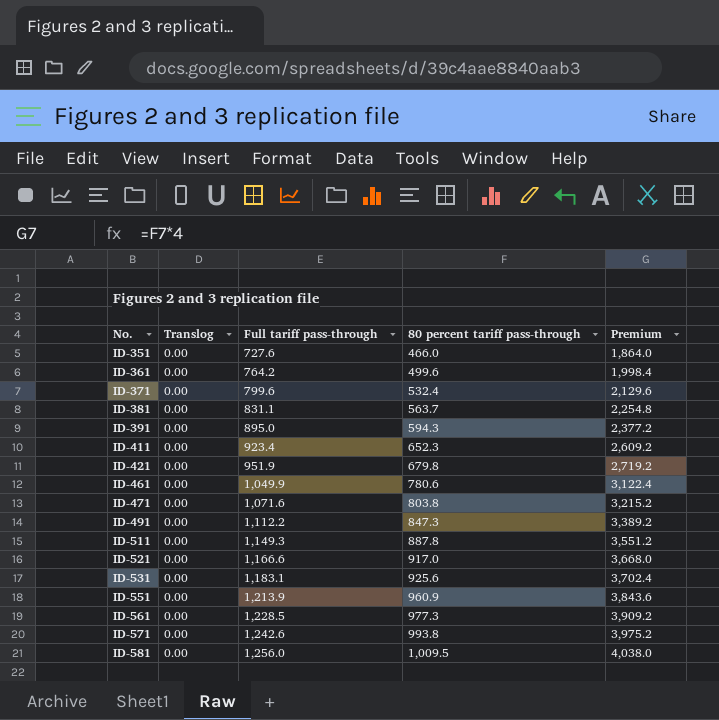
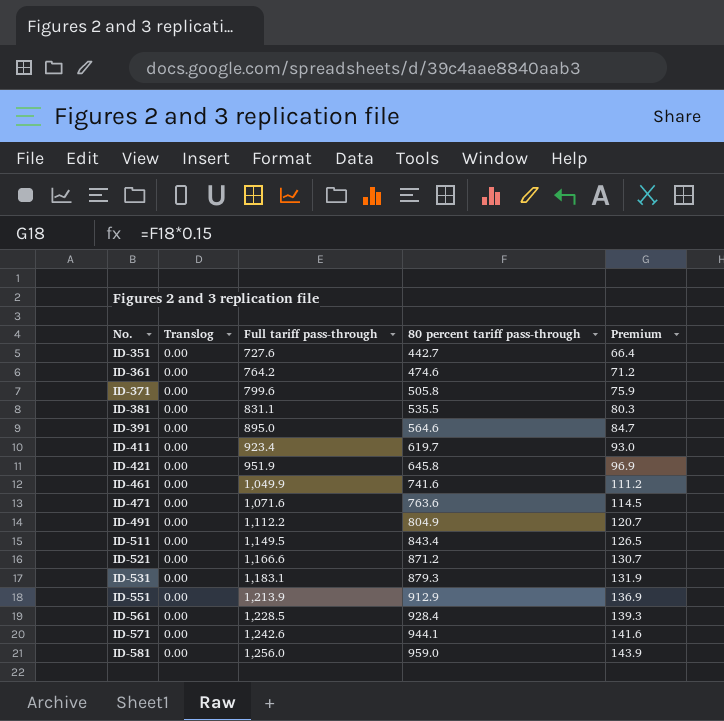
column Premium | formula: [80 percent tariff pass-through] * 4 -> [80 percent tariff pass-through] * 0.15
ID-351 | 80 percent tariff pass-through: 466.0 -> 442.7
ID-361 | 80 percent tariff pass-through: 499.6 -> 474.6
ID-371 | 80 percent tariff pass-through: 532.4 -> 505.8
ID-381 | 80 percent tariff pass-through: 563.7 -> 535.5
ID-391 | 80 percent tariff pass-through: 594.3 -> 564.6
ID-411 | 80 percent tariff pass-through: 652.3 -> 619.7
ID-421 | 80 percent tariff pass-through: 679.8 -> 645.8
ID-461 | 80 percent tariff pass-through: 780.6 -> 741.6
ID-471 | 80 percent tariff pass-through: 803.8 -> 763.6
ID-491 | 80 percent tariff pass-through: 847.3 -> 804.9
ID-511 | Full tariff pass-through: 1,149.3 -> 1,149.5
ID-511 | 80 percent tariff pass-through: 887.8 -> 843.4
ID-521 | 80 percent tariff pass-through: 917.0 -> 871.2
ID-531 | 80 percent tariff pass-through: 925.6 -> 879.3
ID-551 | 80 percent tariff pass-through: 960.9 -> 912.9
ID-561 | 80 percent tariff pass-through: 977.3 -> 928.4
ID-571 | 80 percent tariff pass-through: 993.8 -> 944.1
ID-581 | 80 percent tariff pass-through: 1,009.5 -> 959.0

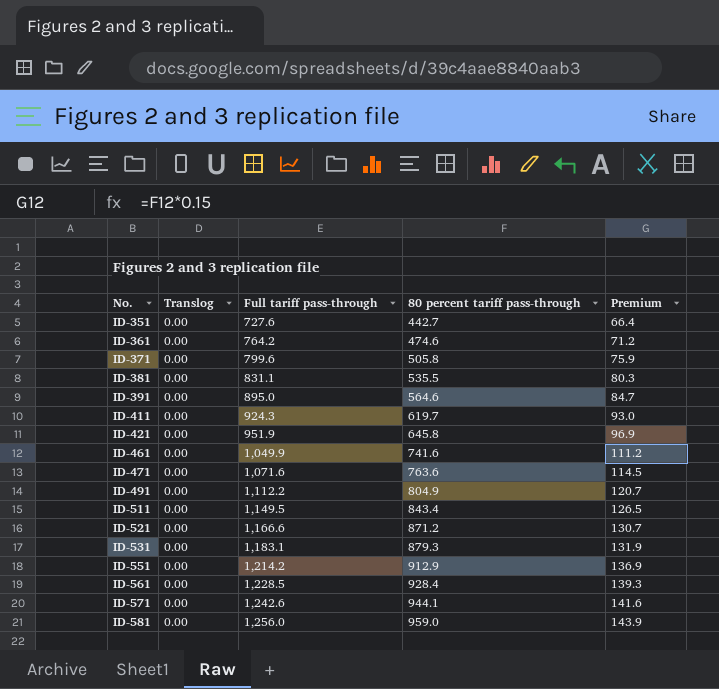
ID-411 | Full tariff pass-through: 923.4 -> 924.3
ID-551 | Full tariff pass-through: 1,213.9 -> 1,214.2

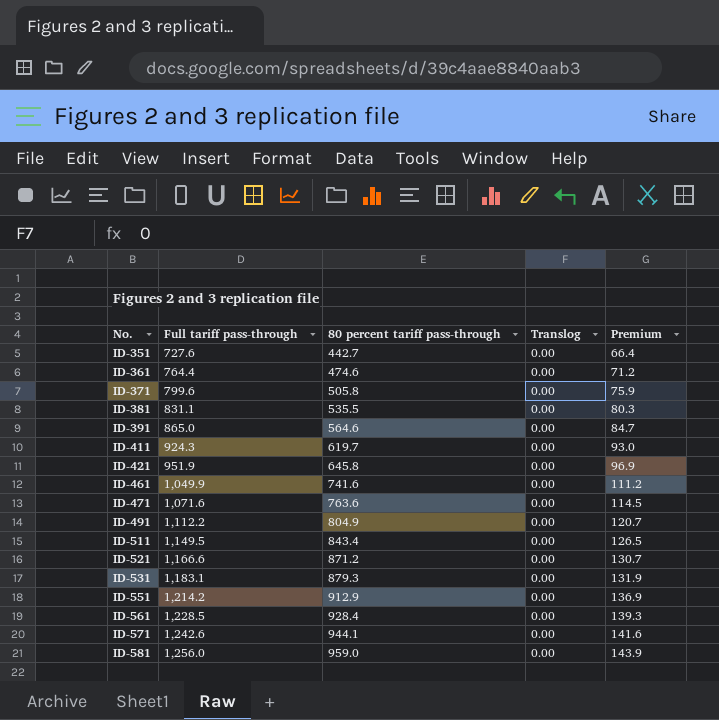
column Translog | position: 2 -> 4
ID-361 | Full tariff pass-through: 764.2 -> 764.4
ID-391 | Full tariff pass-through: 895.0 -> 865.0

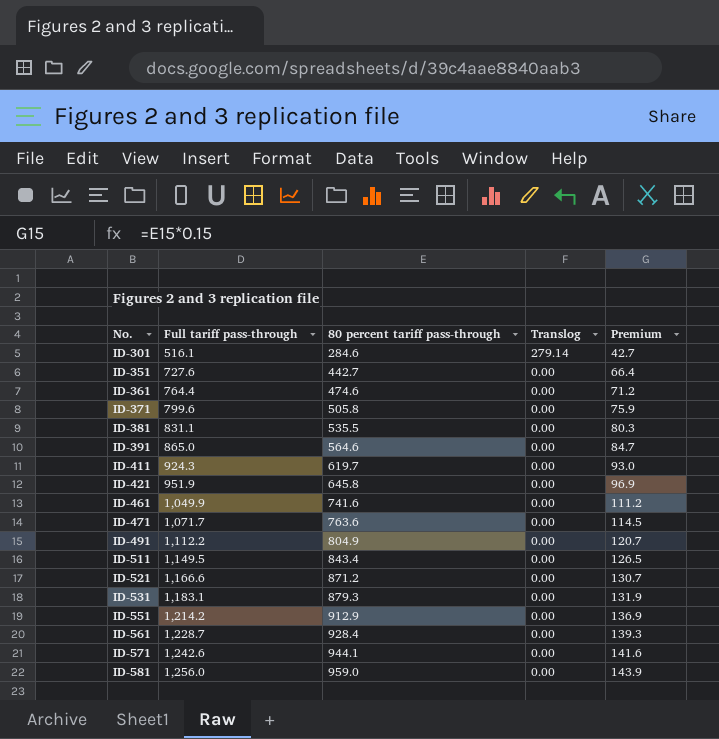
row ID-301: none -> 516.1 | 284.6 | 279.14 | 42.7
ID-471 | Full tariff pass-through: 1,071.6 -> 1,071.7
ID-561 | Full tariff pass-through: 1,228.5 -> 1,228.7

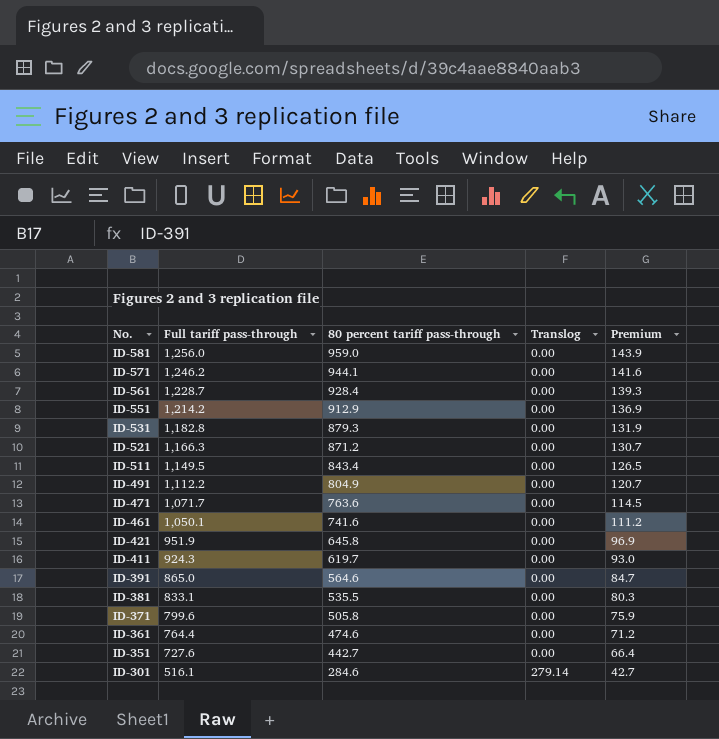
row order: No. ascending -> No. descending
ID-571 | Full tariff pass-through: 1,242.6 -> 1,246.2
ID-531 | Full tariff pass-through: 1,183.1 -> 1,182.8
ID-521 | Full tariff pass-through: 1,166.6 -> 1,166.3
ID-461 | Full tariff pass-through: 1,049.9 -> 1,050.1
ID-381 | Full tariff pass-through: 831.1 -> 833.1

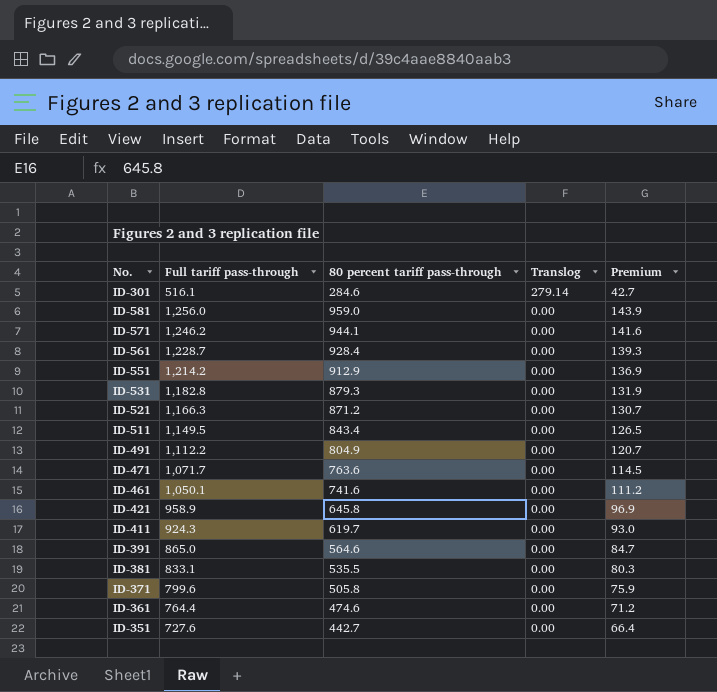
row order: No. descending -> Translog descending
ID-421 | Full tariff pass-through: 951.9 -> 958.9

